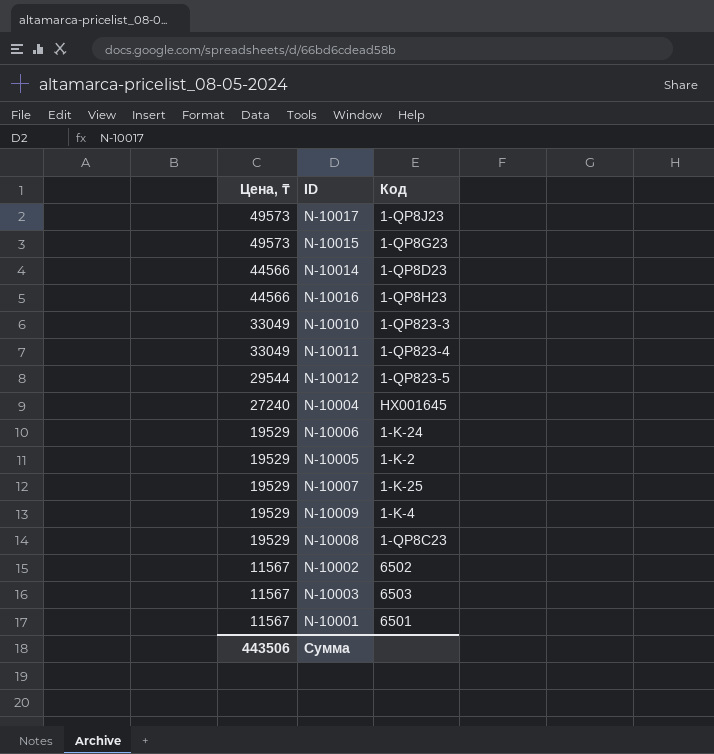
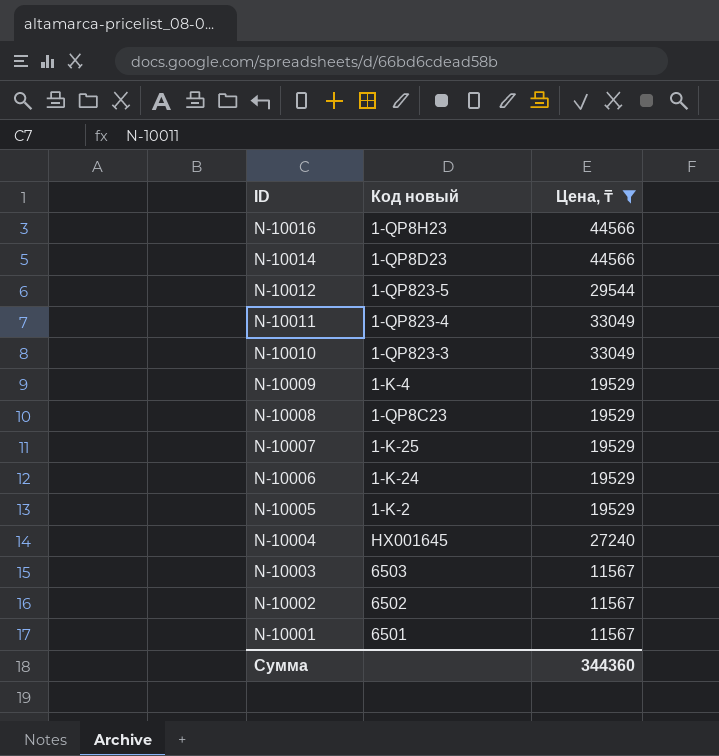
filter: none -> Цена, ₸ != 49573
row order: Цена, ₸ descending -> ID descending
column name: Код -> Код новый
column Цена, ₸ | position: 1 -> 3
Сумма | Цена, ₸: 443506 -> 344360

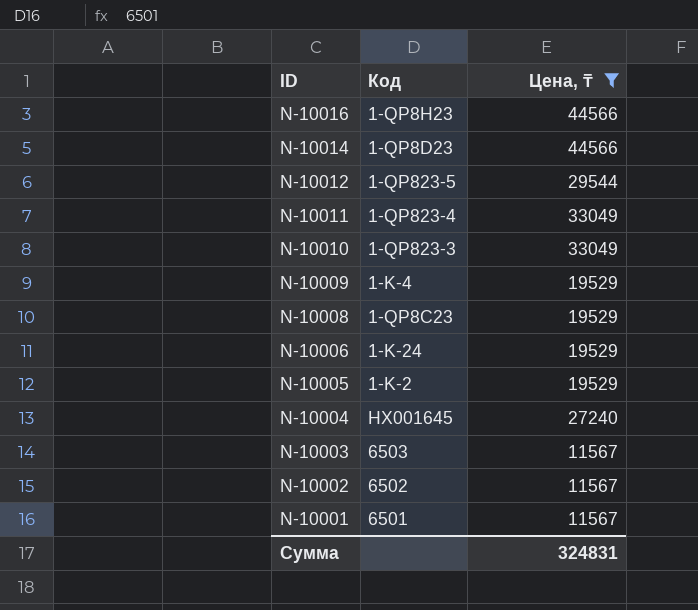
column name: Код новый -> Код
row N-10007: 1-K-25 | 19529 -> none
Сумма | Цена, ₸: 344360 -> 324831

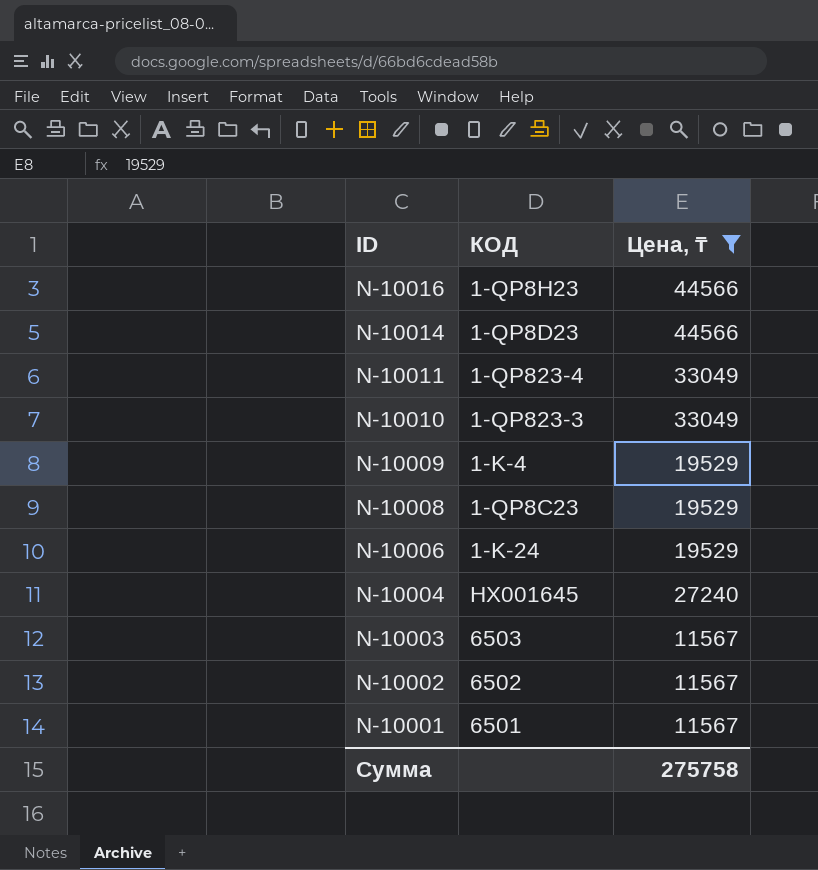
column name: Код -> КОД
row N-10012: 1-QP823-5 | 29544 -> none
row N-10005: 1-K-2 | 19529 -> none
Сумма | Цена, ₸: 324831 -> 275758

